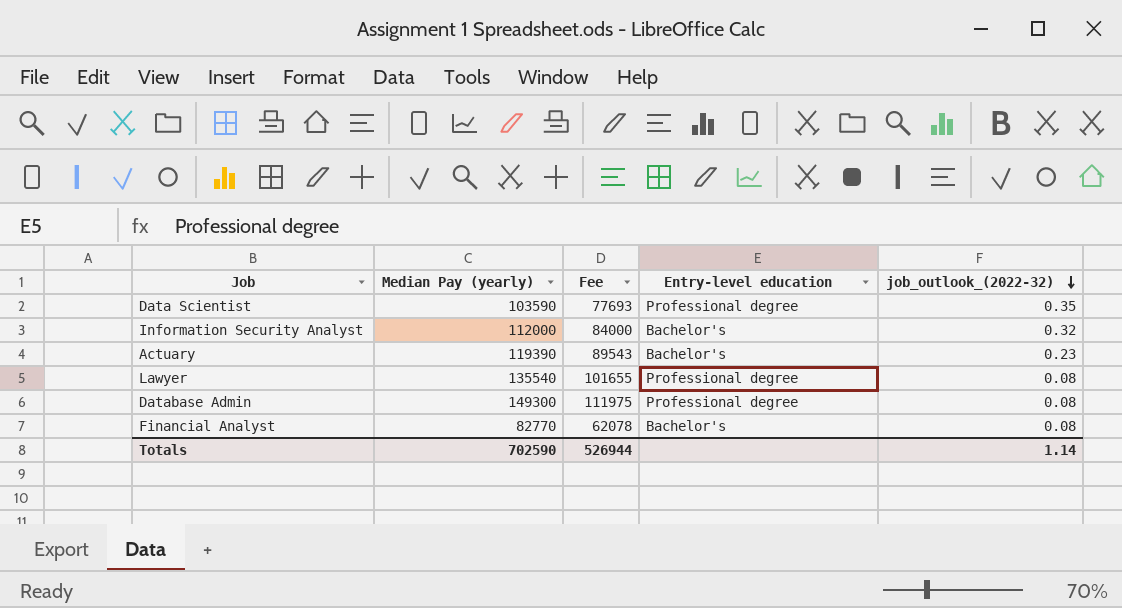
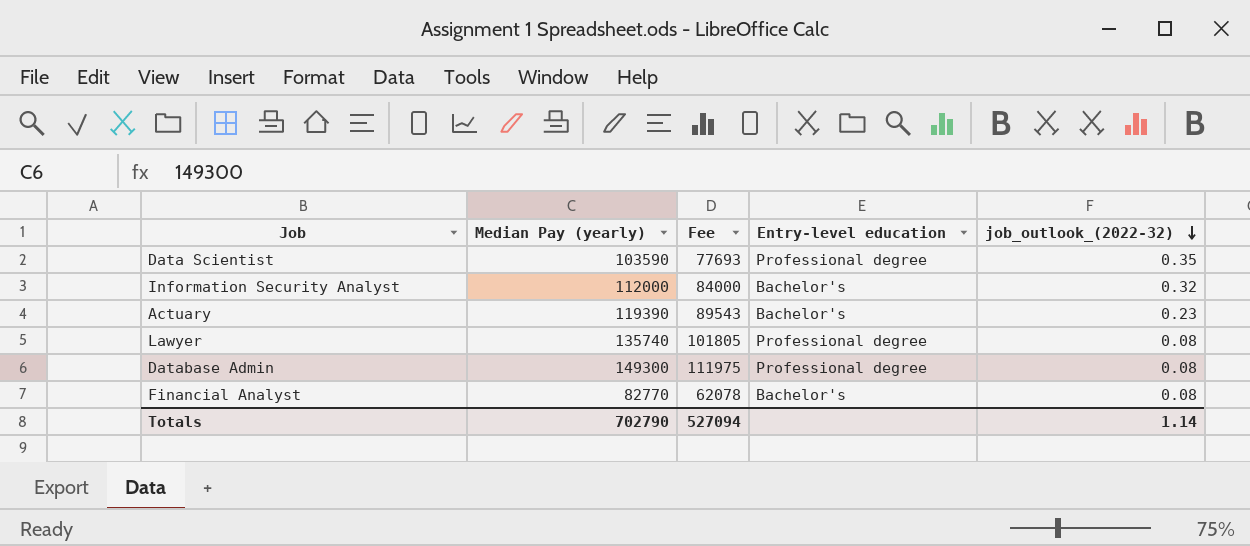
Lawyer | Median Pay (yearly): 135540 -> 135740
Lawyer | Fee: 101655 -> 101805
Totals | Median Pay (yearly): 702590 -> 702790
Totals | Fee: 526944 -> 527094

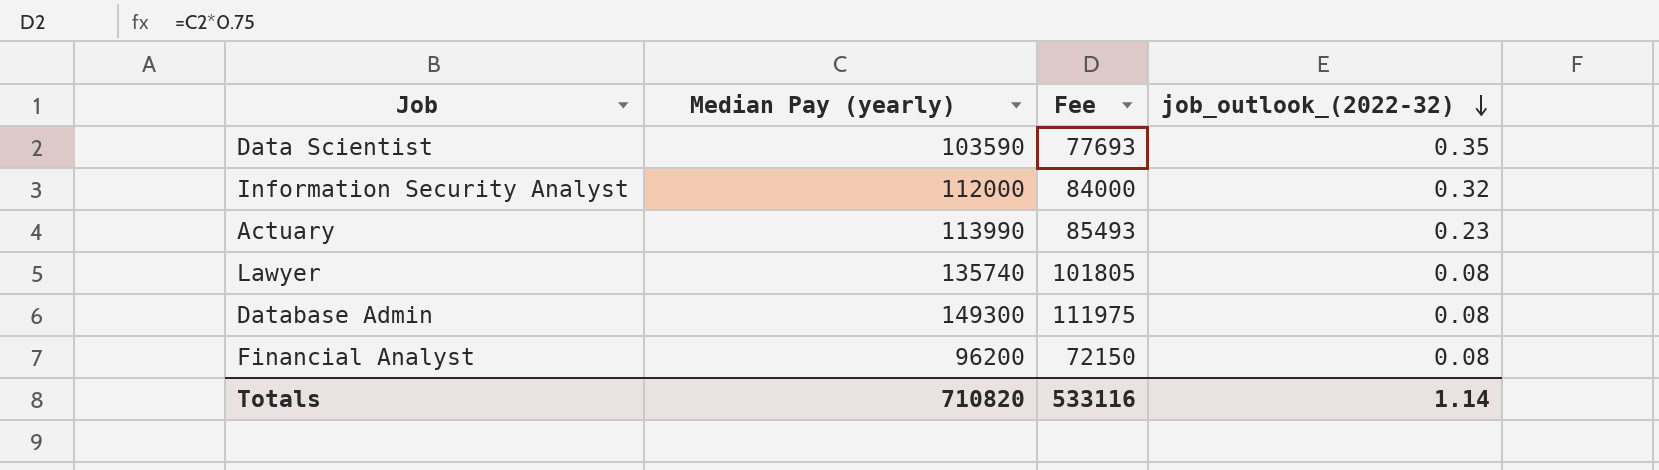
column Entry-level education | position: 4 -> none
Actuary | Median Pay (yearly): 119390 -> 113990
Actuary | Fee: 89543 -> 85493
Financial Analyst | Median Pay (yearly): 82770 -> 96200
Financial Analyst | Fee: 62078 -> 72150
Totals | Median Pay (yearly): 702790 -> 710820
Totals | Fee: 527094 -> 533116

